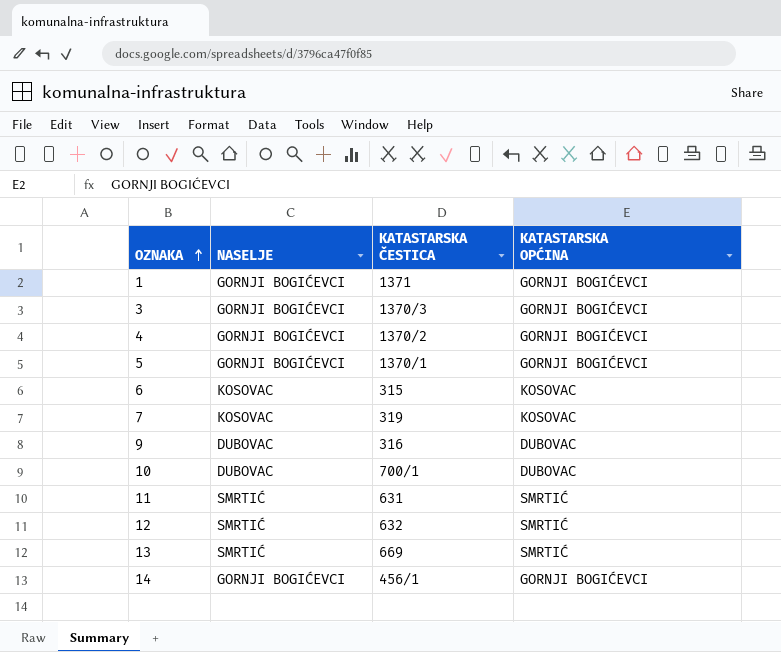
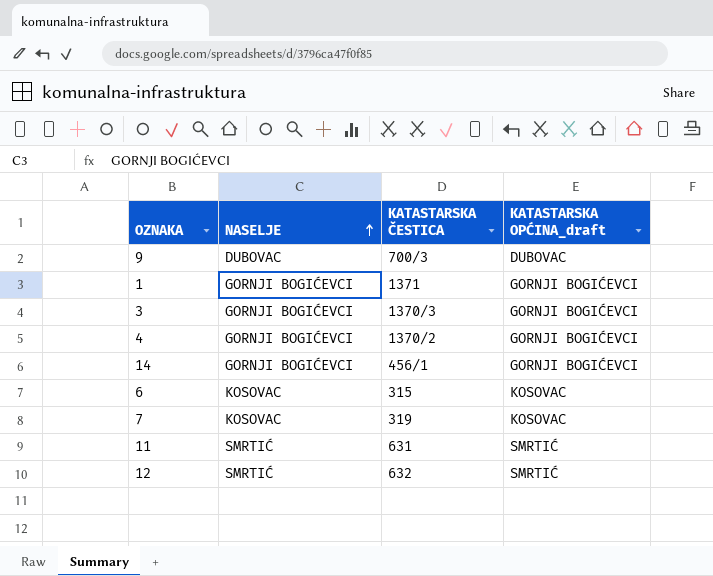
row order: OZNAKA ascending -> NASELJE ascending
column name: KATASTARSKA OPĆINA -> KATASTARSKA OPĆINA_draft
row 5: GORNJI BOGIĆEVCI | 1370/1 | GORNJI BOGIĆEVCI -> none
row 10: DUBOVAC | 700/1 | DUBOVAC -> none
row 13: SMRTIĆ | 669 | SMRTIĆ -> none
9 | KATASTARSKA ČESTICA: 316 -> 700/3

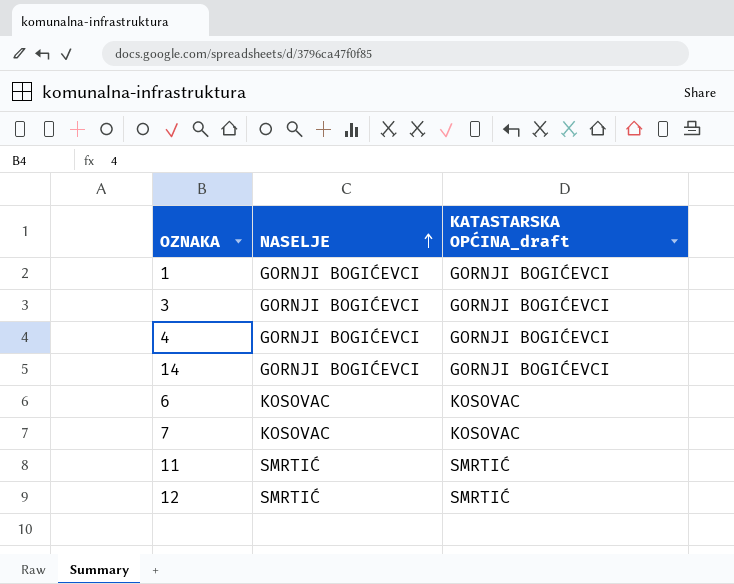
column KATASTARSKA ČESTICA | position: 3 -> none
row 9: DUBOVAC | 700/3 | DUBOVAC -> none

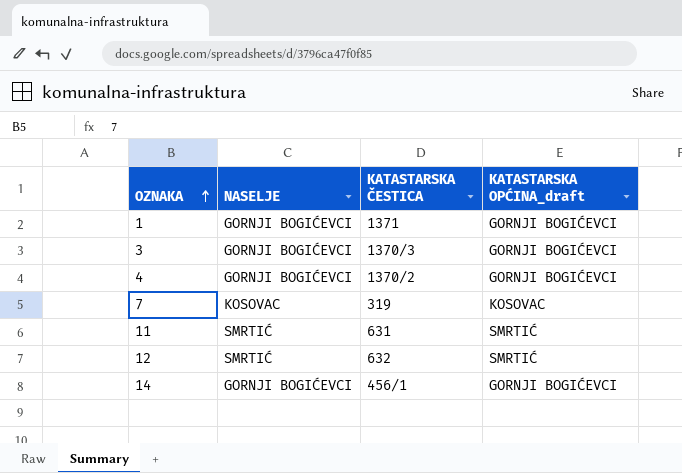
row order: NASELJE ascending -> OZNAKA ascending
column KATASTARSKA ČESTICA | position: none -> 3
row 6: KOSOVAC | KOSOVAC -> none

